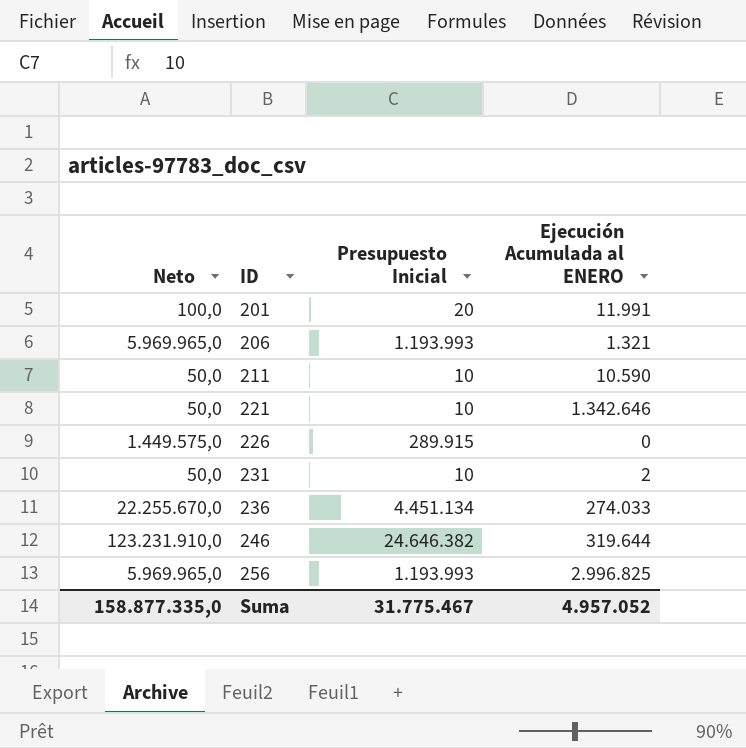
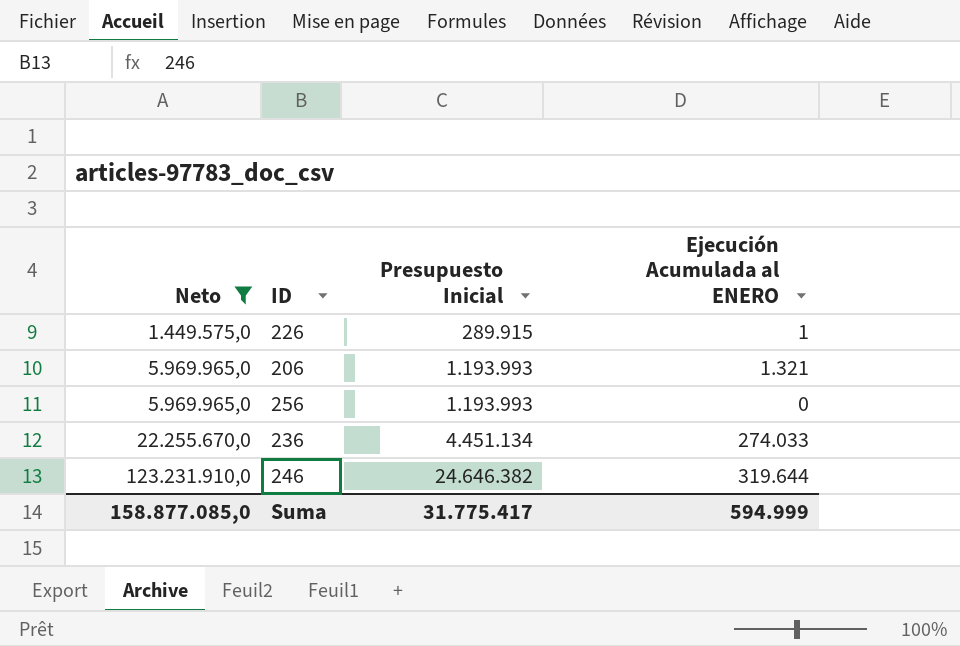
filter: none -> Neto >= 1.449.575,0
row order: ID ascending -> Neto ascending
226 | Ejecución Acumulada al ENERO: 0 -> 1
256 | Ejecución Acumulada al ENERO: 2.996.825 -> 0
Suma | Neto: 158.877.335,0 -> 158.877.085,0
Suma | Presupuesto Inicial: 31.775.467 -> 31.775.417
Suma | Ejecución Acumulada al ENERO: 4.957.052 -> 594.999

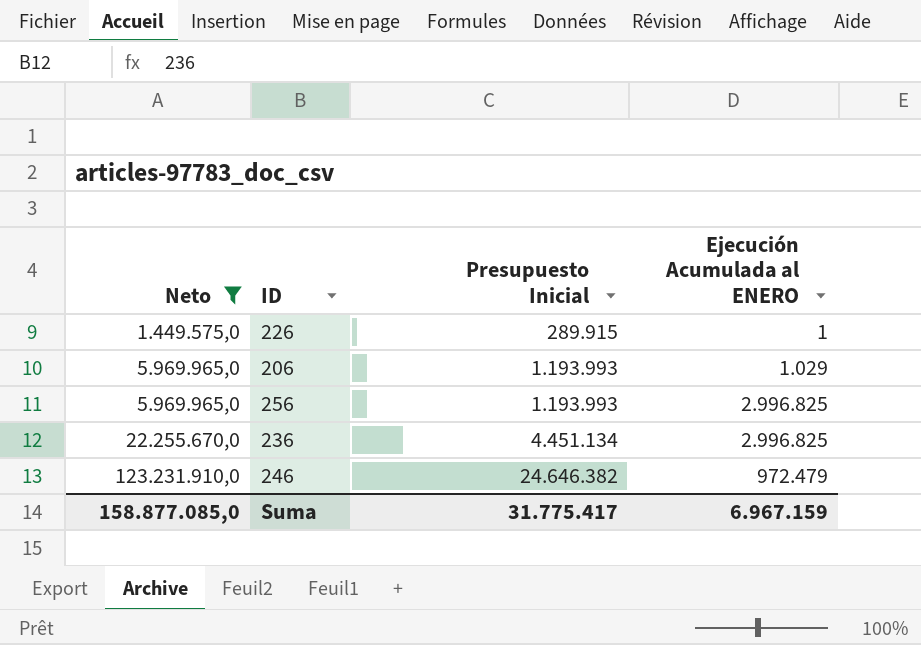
206 | Ejecución Acumulada al ENERO: 1.321 -> 1.029
256 | Ejecución Acumulada al ENERO: 0 -> 2.996.825
236 | Ejecución Acumulada al ENERO: 274.033 -> 2.996.825
246 | Ejecución Acumulada al ENERO: 319.644 -> 972.479
Suma | Ejecución Acumulada al ENERO: 594.999 -> 6.967.159

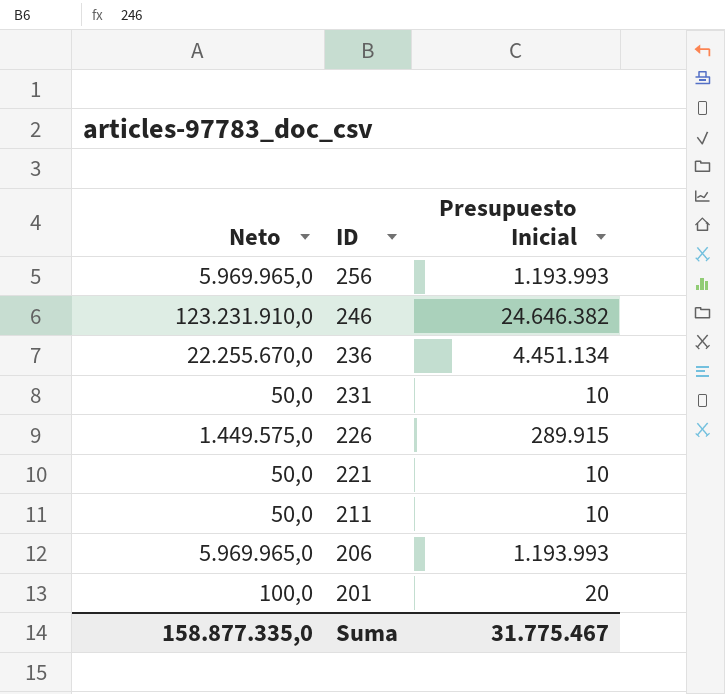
filter: Neto >= 1.449.575,0 -> none
row order: Neto ascending -> ID descending
column Ejecución Acumulada al ENERO | position: 4 -> none
Suma | Neto: 158.877.085,0 -> 158.877.335,0
Suma | Presupuesto Inicial: 31.775.417 -> 31.775.467

